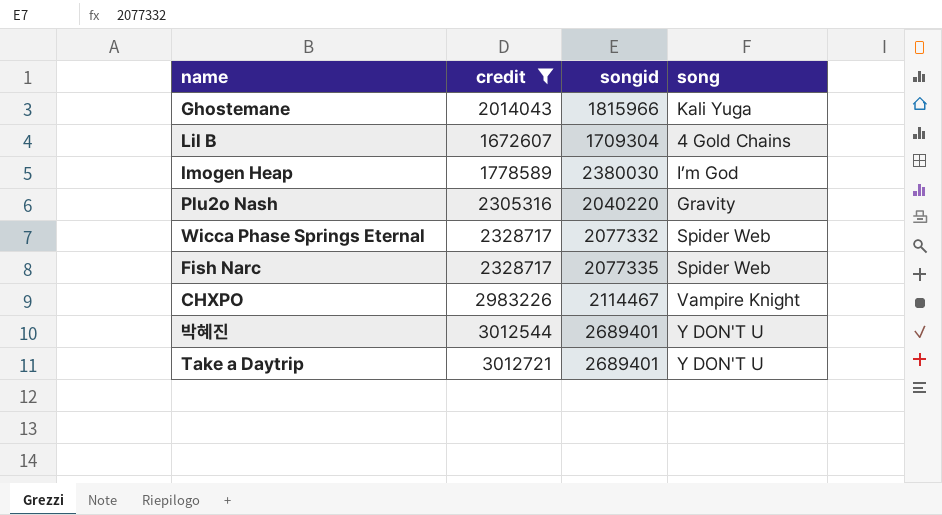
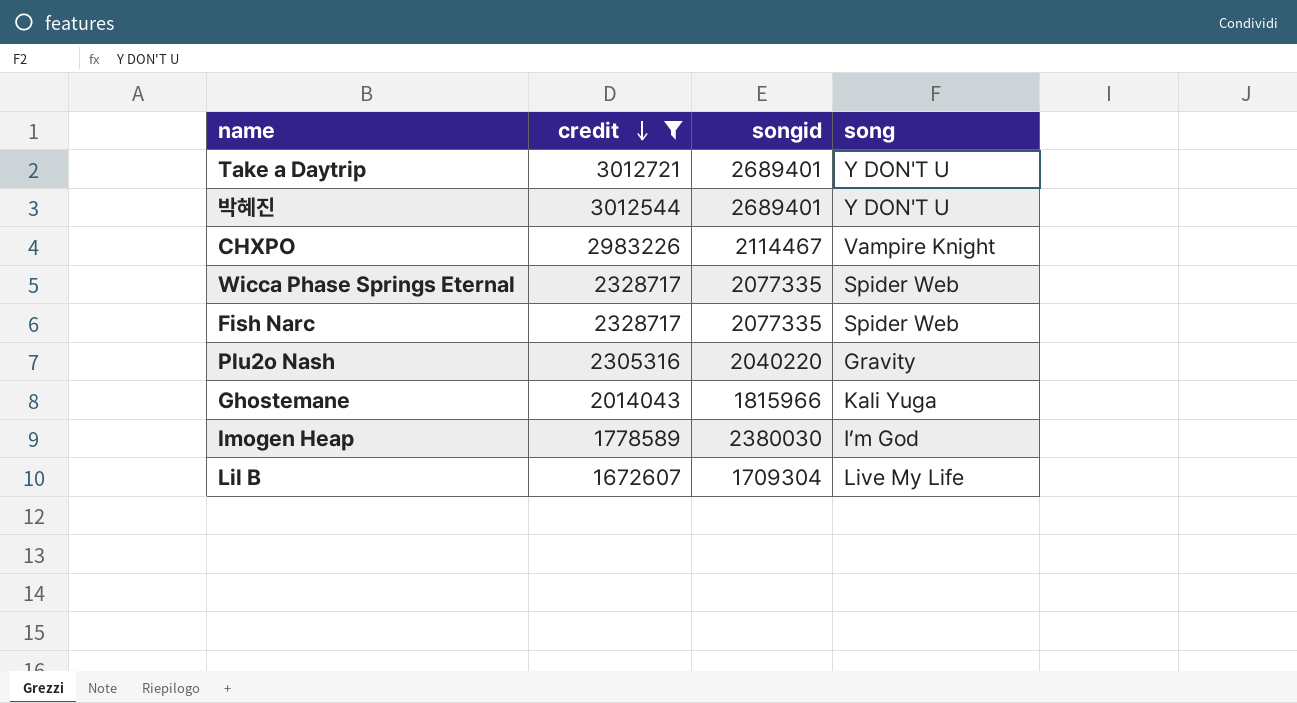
row order: none -> credit descending
Wicca Phase Springs Eternal | songid: 2077332 -> 2077335
Lil B | song: 4 Gold Chains -> Live My Life

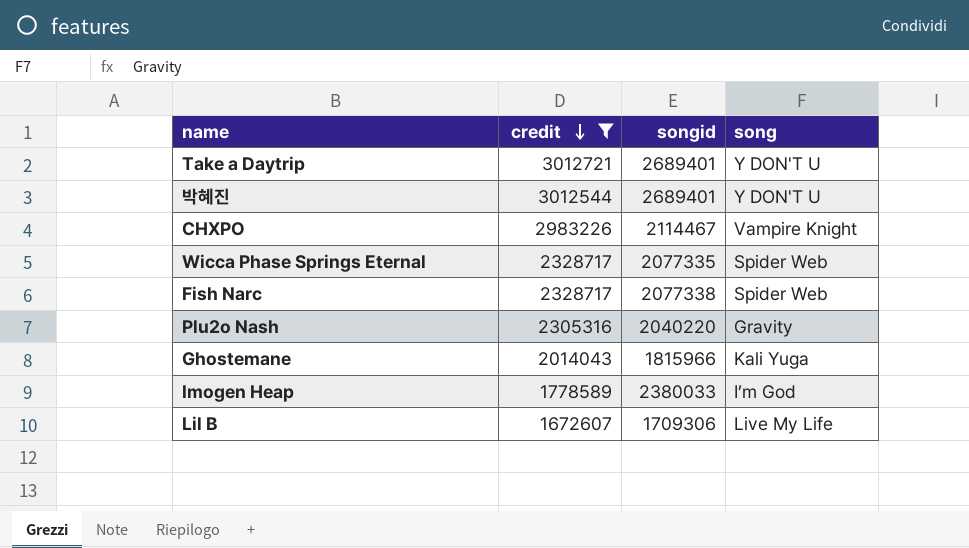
Fish Narc | songid: 2077335 -> 2077338
Imogen Heap | songid: 2380030 -> 2380033
Lil B | songid: 1709304 -> 1709306

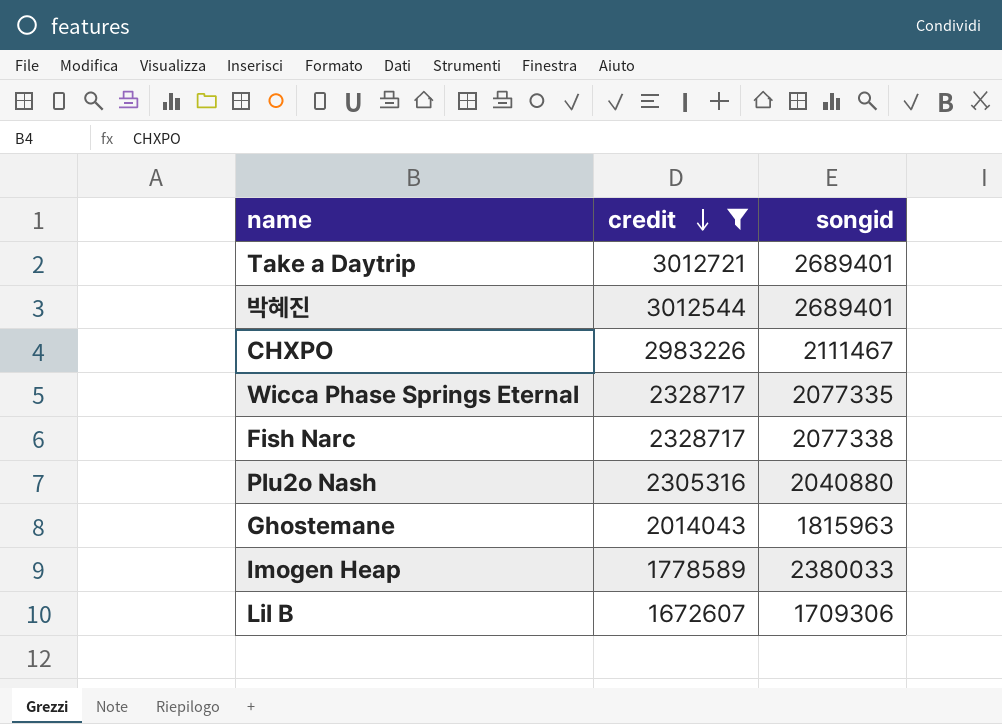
column song | position: 4 -> none
CHXPO | songid: 2114467 -> 2111467
Plu2o Nash | songid: 2040220 -> 2040880
Ghostemane | songid: 1815966 -> 1815963

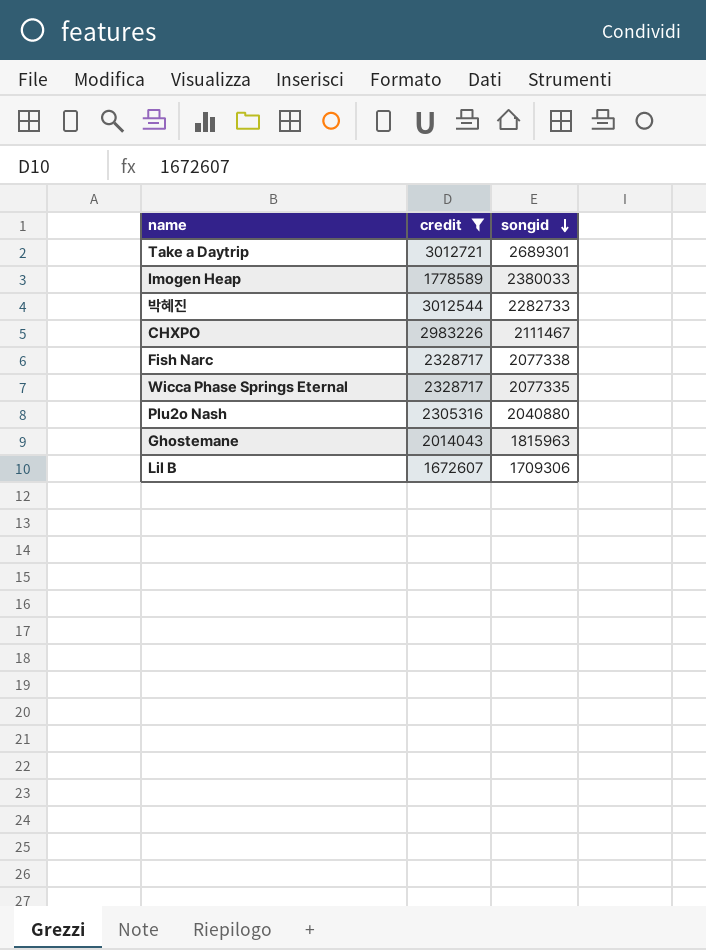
row order: credit descending -> songid descending
Take a Daytrip | songid: 2689401 -> 2689301
박혜진 | songid: 2689401 -> 2282733

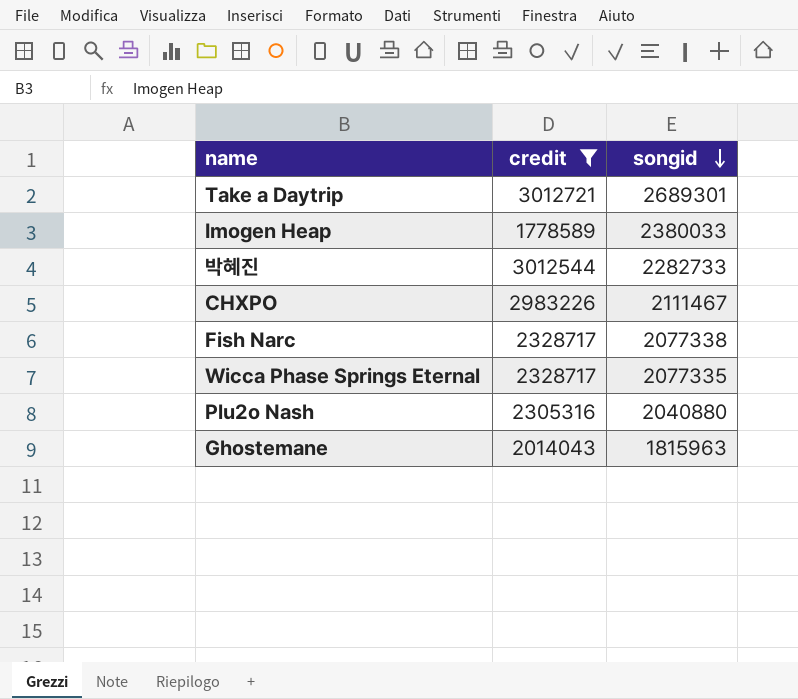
row Lil B: 1672607 | 1709306 -> none

